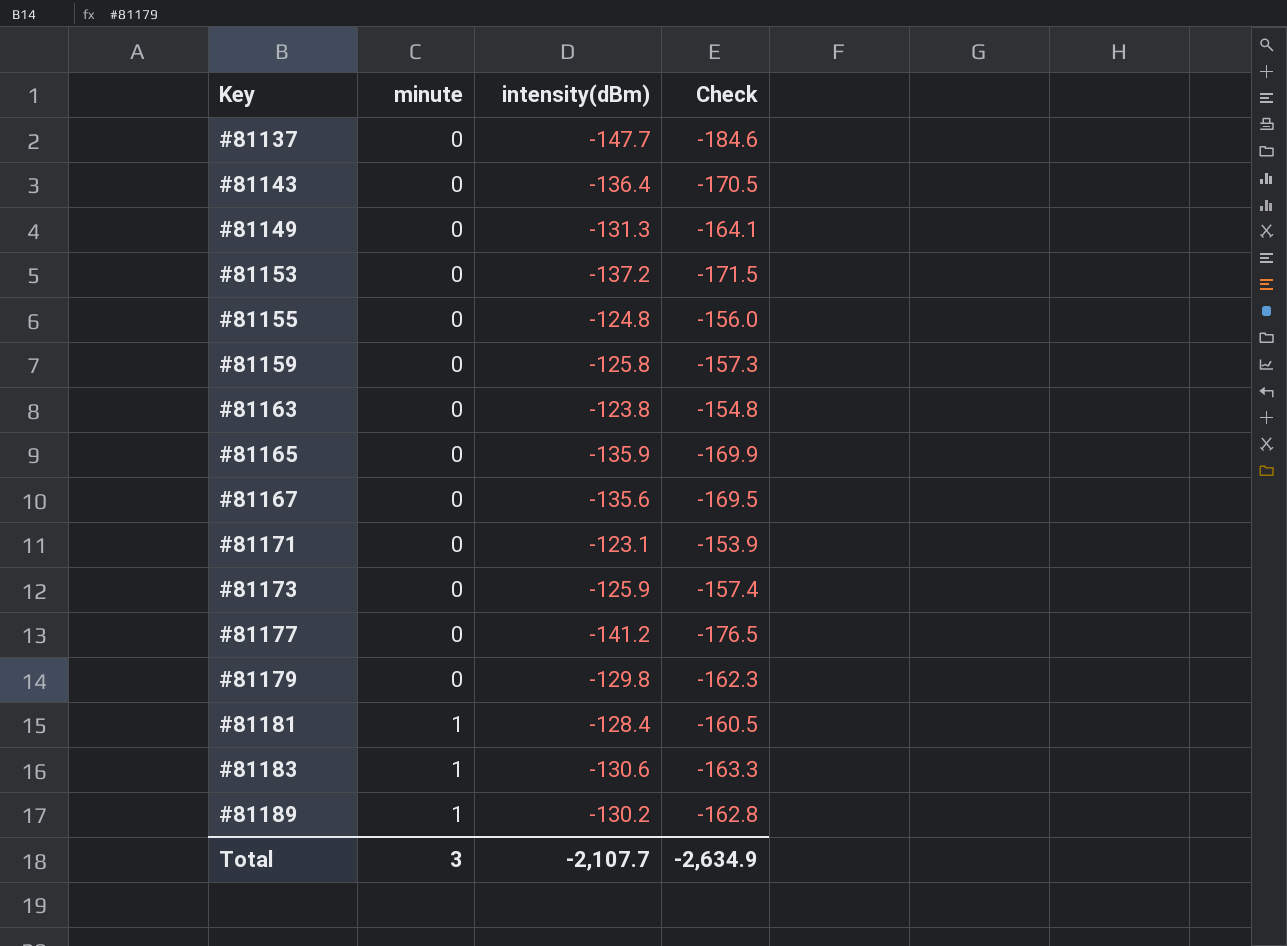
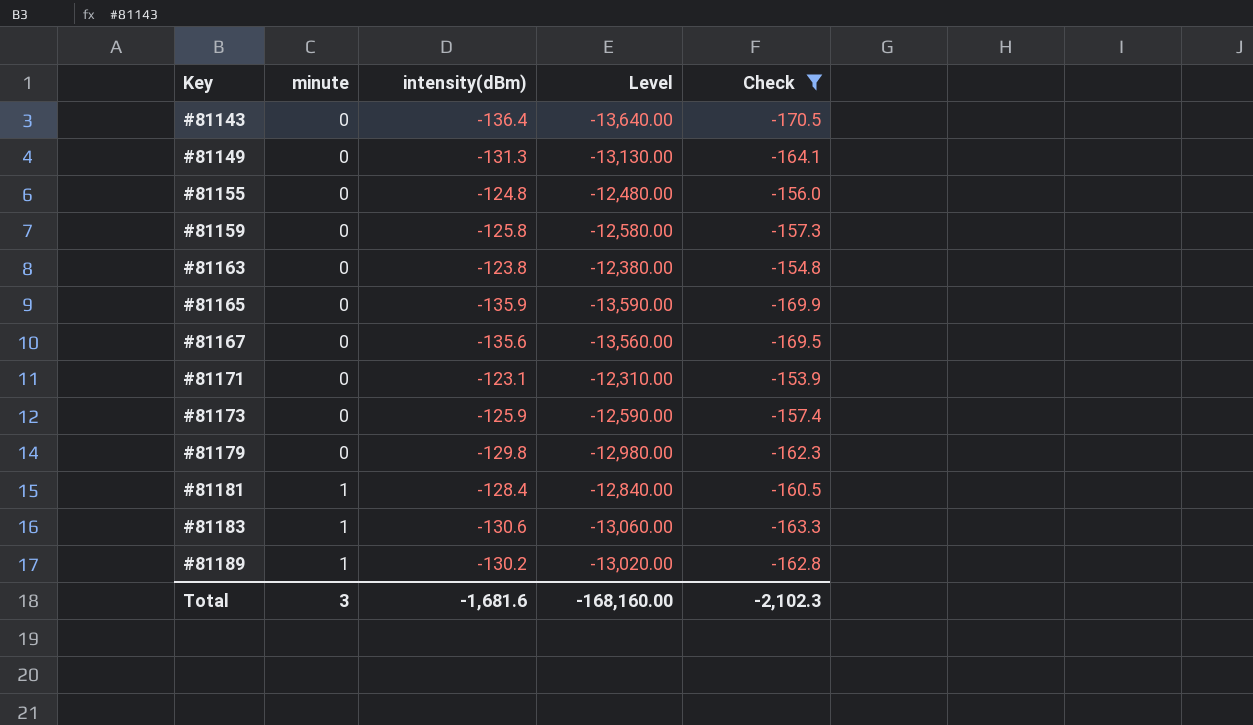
filter: none -> Check >= -170.5
column Level | formula: none -> [intensity(dBm)] * 100
Total | intensity(dBm): -2,107.7 -> -1,681.6
Total | Check: -2,634.9 -> -2,102.3

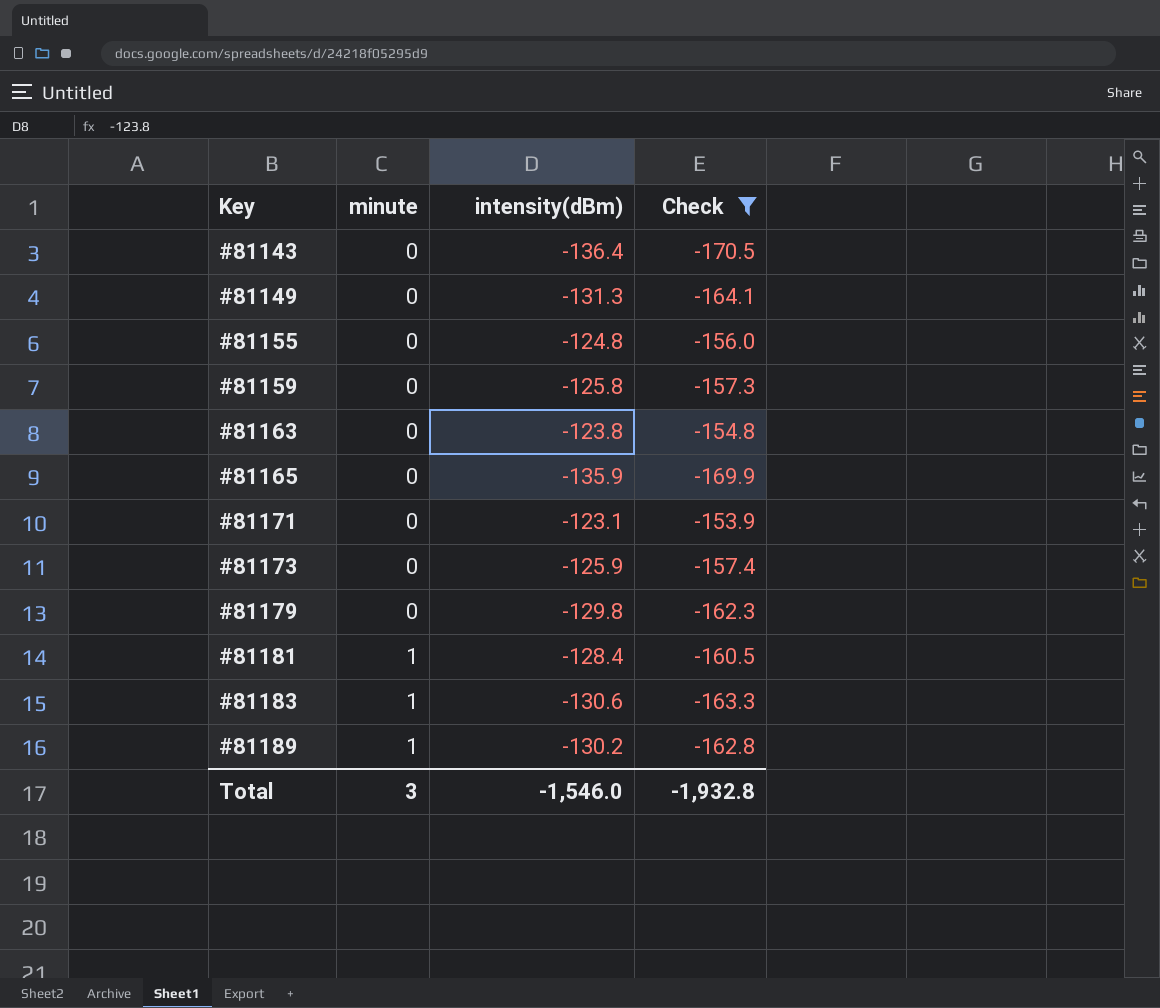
column Level | formula: [intensity(dBm)] * 100 -> none
row #81167: 0 | -135.6 | -13,560.00 | -169.5 -> none
Total | intensity(dBm): -1,681.6 -> -1,546.0
Total | Check: -2,102.3 -> -1,932.8

